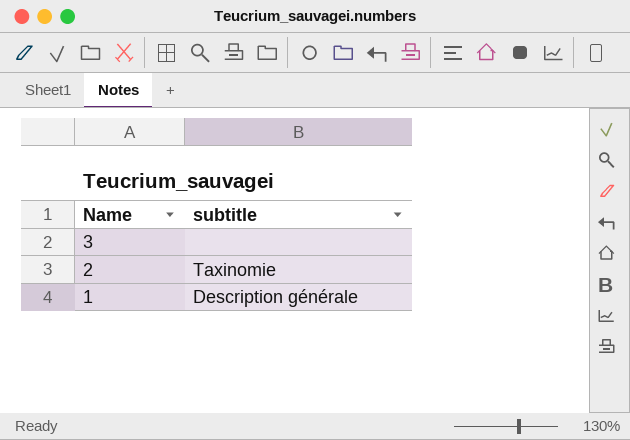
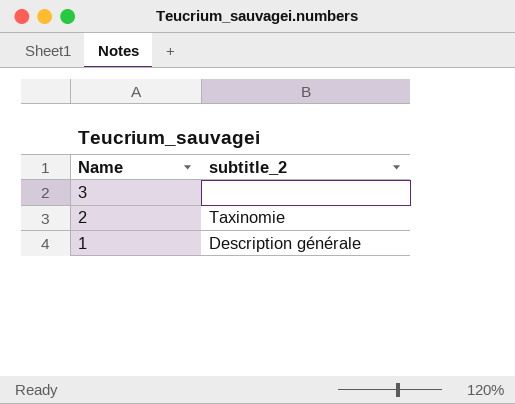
column name: subtitle -> subtitle_2

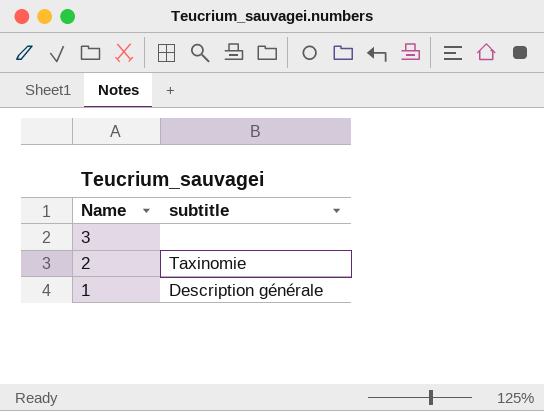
column name: subtitle_2 -> subtitle

